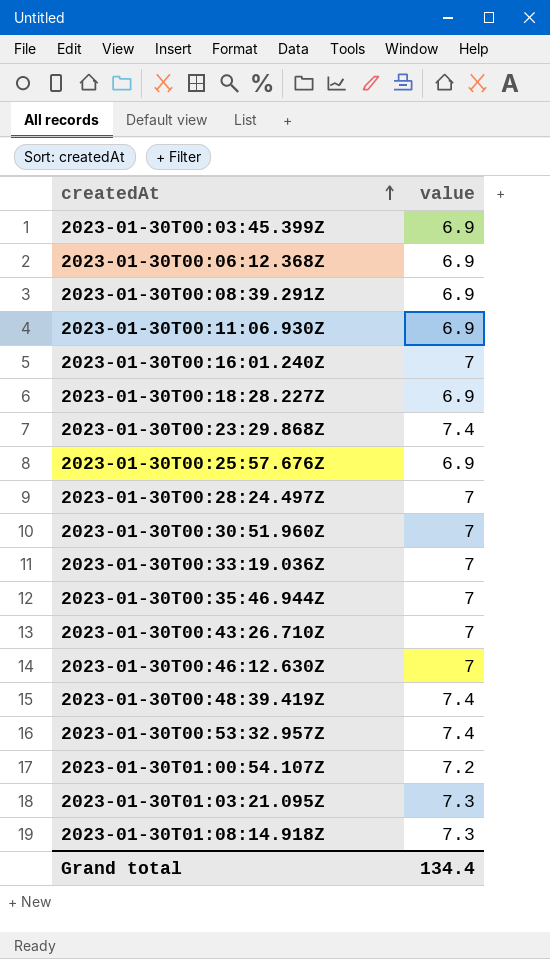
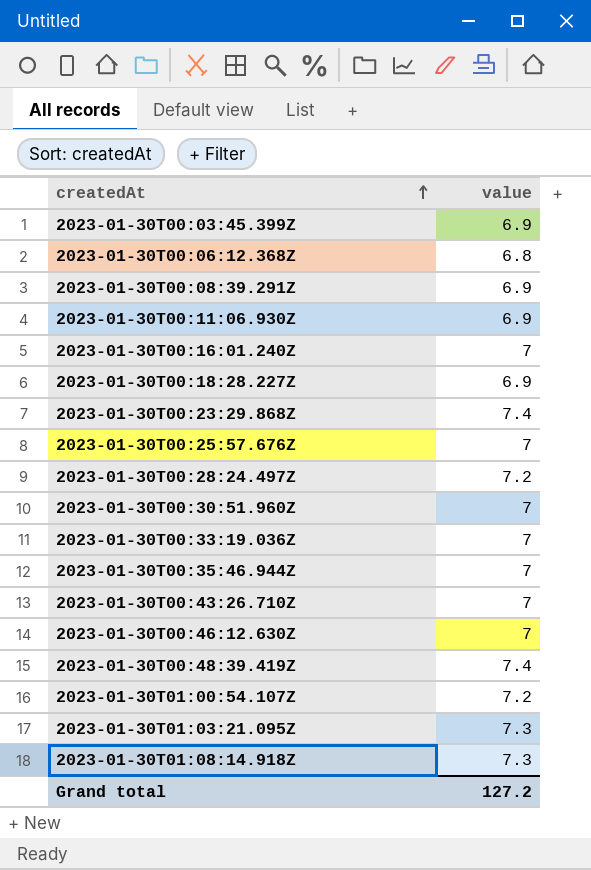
row 2023-01-30T00:53:32.957Z: 7.4 -> none
2023-01-30T00:06:12.368Z | value: 6.9 -> 6.8
2023-01-30T00:25:57.676Z | value: 6.9 -> 7
2023-01-30T00:28:24.497Z | value: 7 -> 7.2
Grand total | value: 134.4 -> 127.2

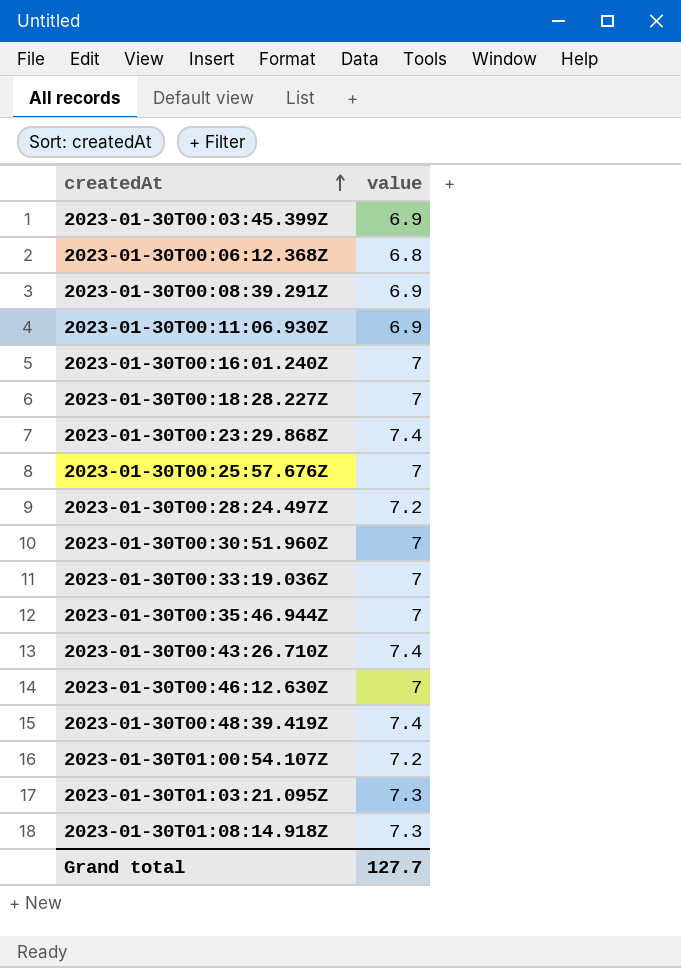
2023-01-30T00:18:28.227Z | value: 6.9 -> 7
2023-01-30T00:43:26.710Z | value: 7 -> 7.4
Grand total | value: 127.2 -> 127.7

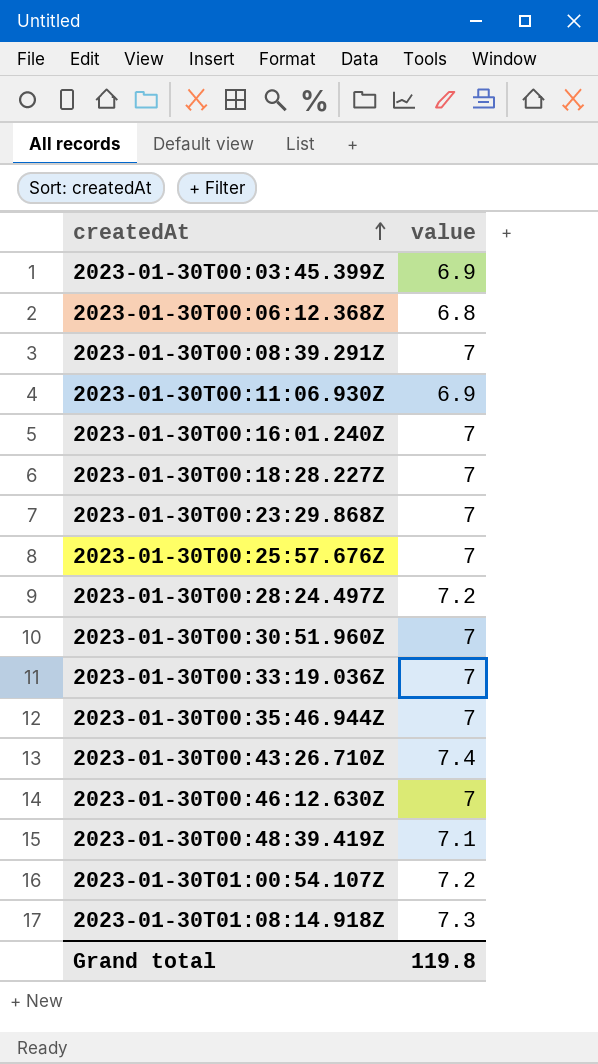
row 2023-01-30T01:03:21.095Z: 7.3 -> none
2023-01-30T00:08:39.291Z | value: 6.9 -> 7
2023-01-30T00:23:29.868Z | value: 7.4 -> 7
2023-01-30T00:48:39.419Z | value: 7.4 -> 7.1
Grand total | value: 127.7 -> 119.8

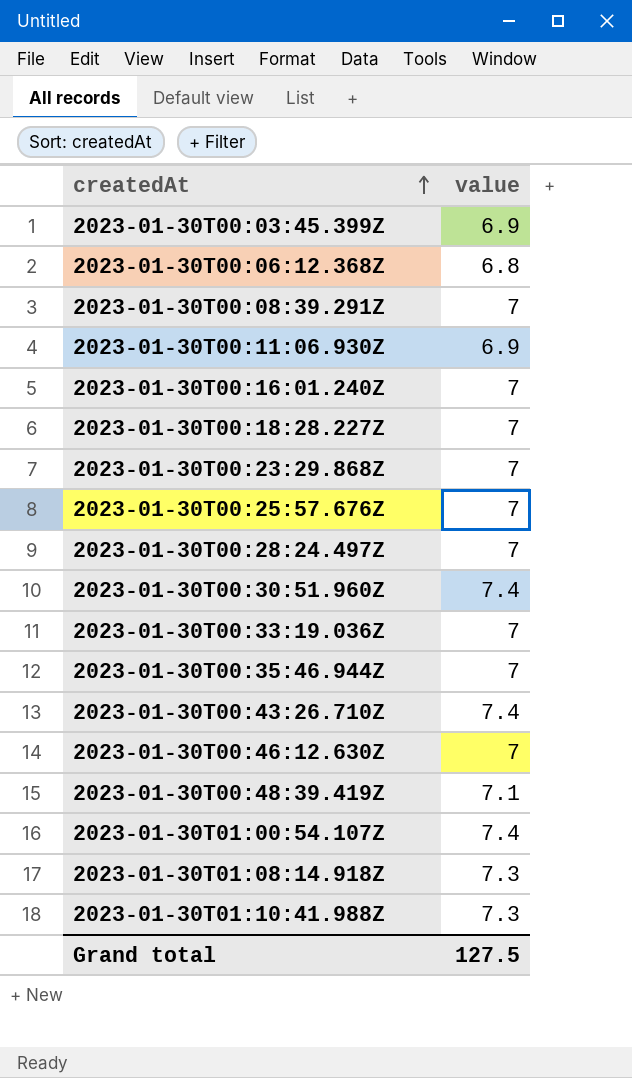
2023-01-30T00:28:24.497Z | value: 7.2 -> 7
2023-01-30T00:30:51.960Z | value: 7 -> 7.4
2023-01-30T01:00:54.107Z | value: 7.2 -> 7.4
row 2023-01-30T01:10:41.988Z: none -> 7.3
Grand total | value: 119.8 -> 127.5

